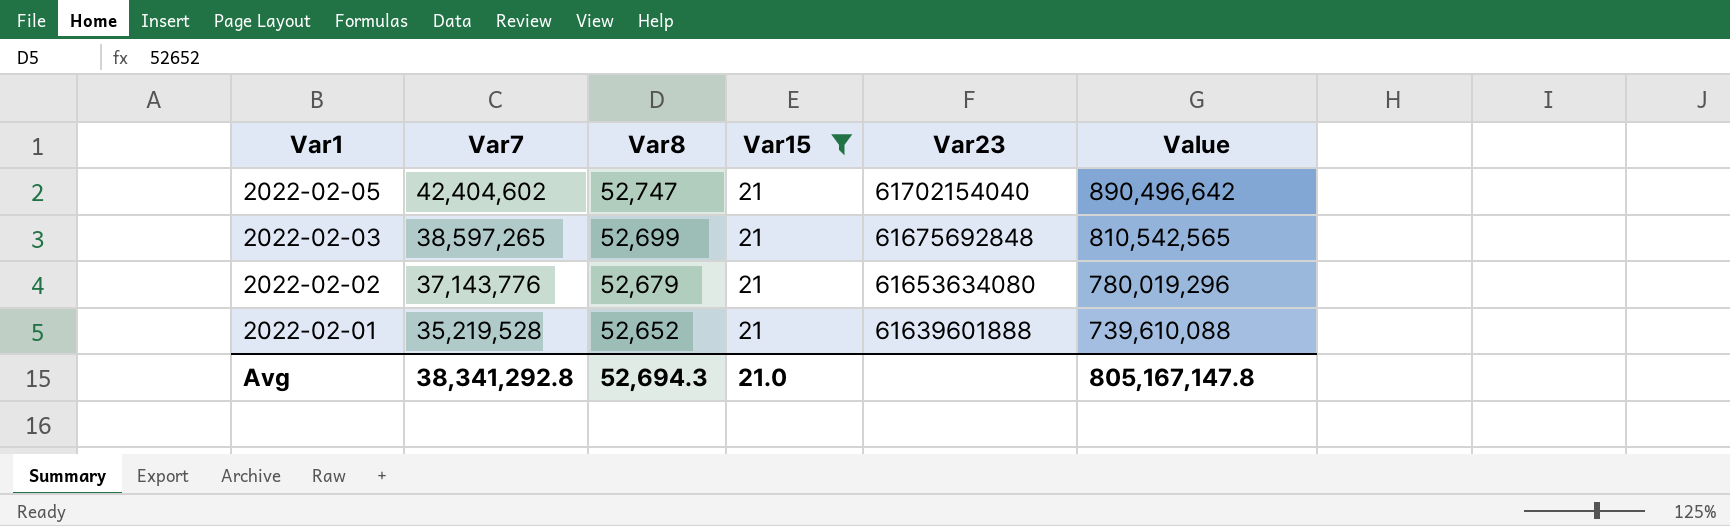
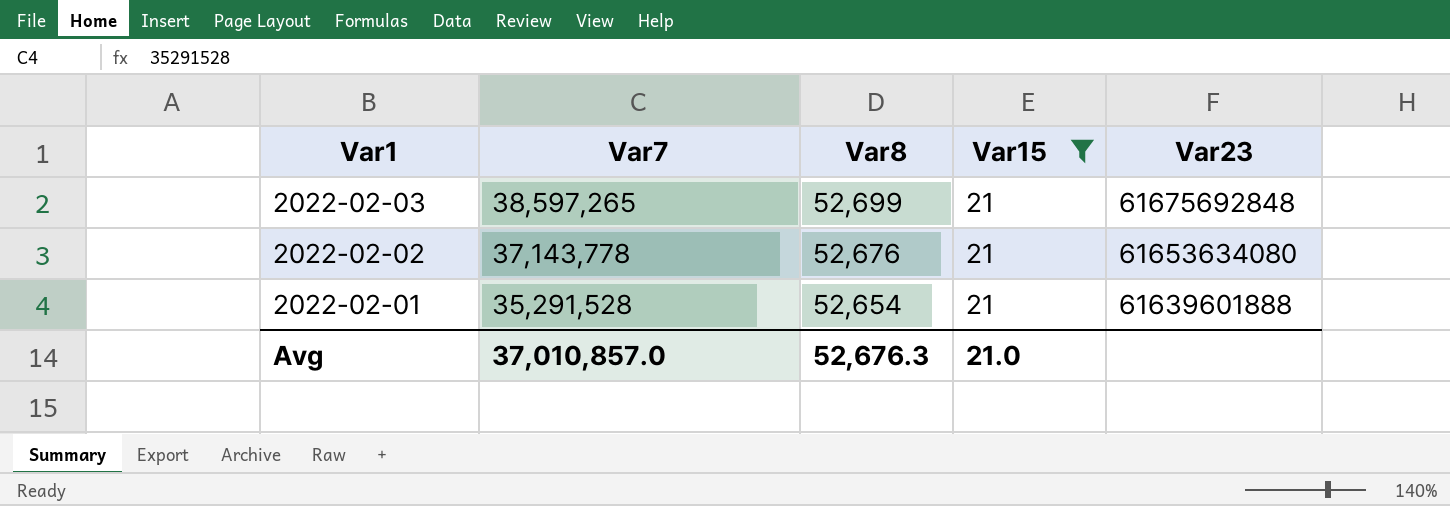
column Value | formula: [Var7] * [Var15] -> none
row 2022-02-05: 42,404,602 | 52,747 | 21 | 61702154040 | 890,496,642 -> none
2022-02-02 | Var7: 37,143,776 -> 37,143,778
2022-02-02 | Var8: 52,679 -> 52,676
2022-02-01 | Var7: 35,219,528 -> 35,291,528
2022-02-01 | Var8: 52,652 -> 52,654
Avg | Var7: 38,341,292.8 -> 37,010,857.0
Avg | Var8: 52,694.3 -> 52,676.3

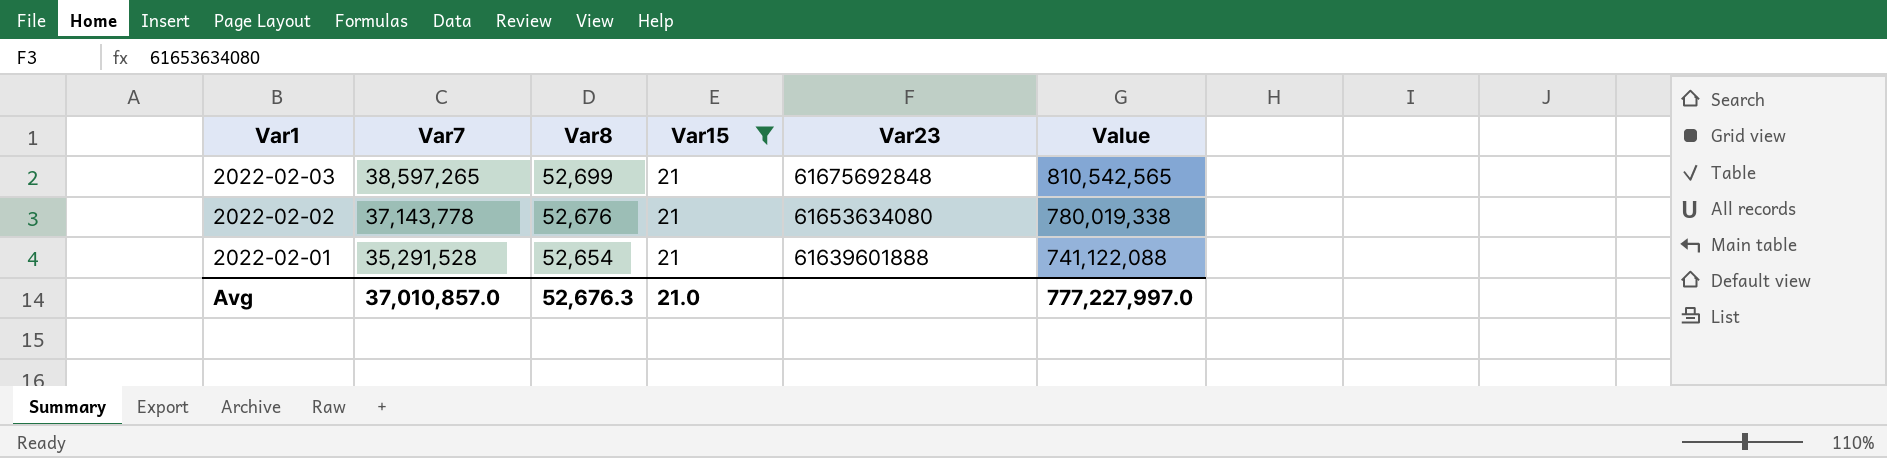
column Value | formula: none -> [Var7] * [Var15]

